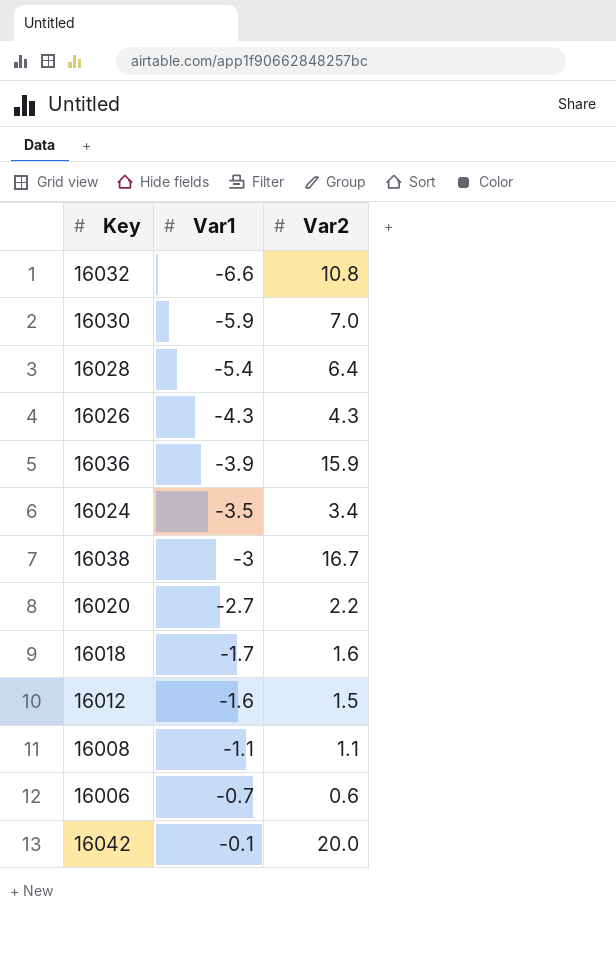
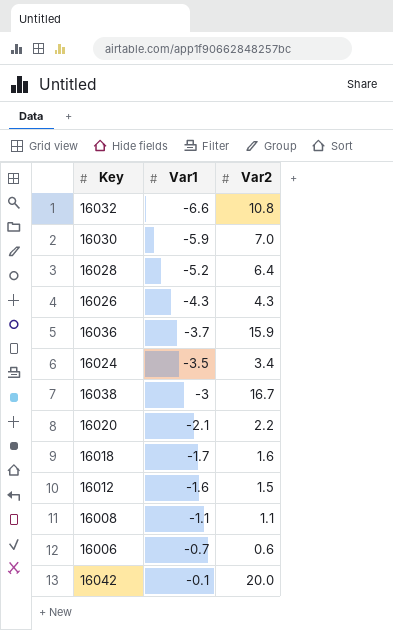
16028 | Var1: -5.4 -> -5.2
16036 | Var1: -3.9 -> -3.7
16020 | Var1: -2.7 -> -2.1

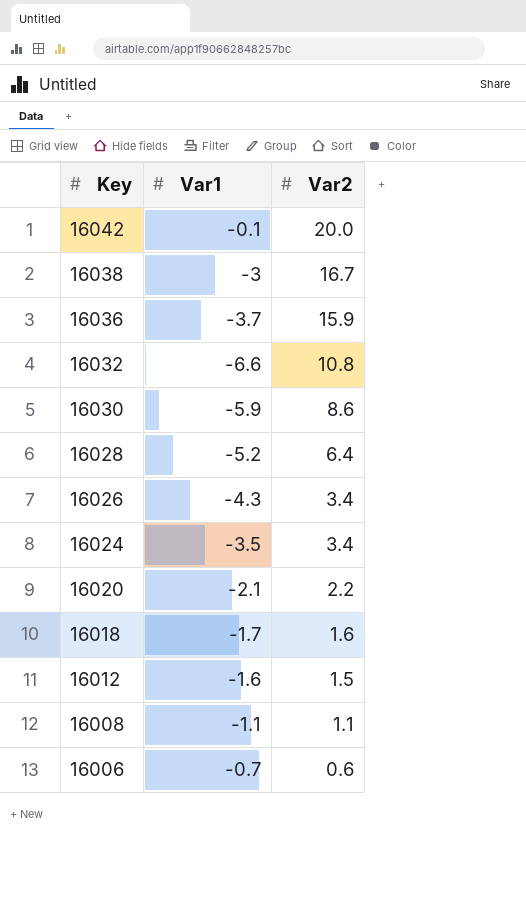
row order: Var1 ascending -> Key descending
16030 | Var2: 7.0 -> 8.6
16026 | Var2: 4.3 -> 3.4

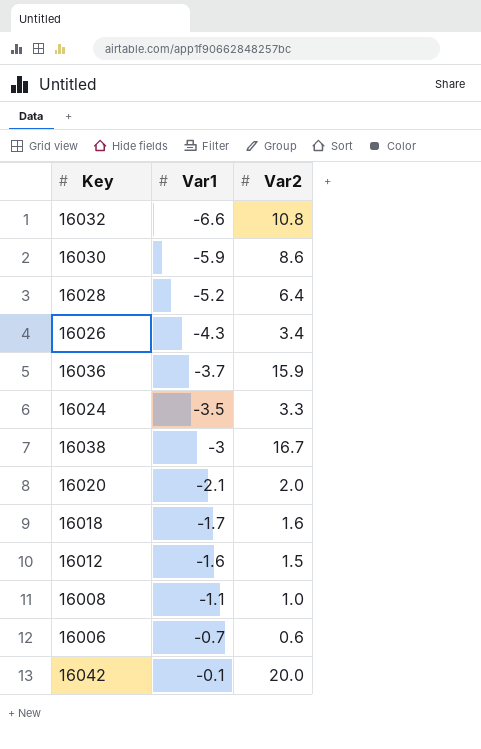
row order: Key descending -> Var1 ascending
16024 | Var2: 3.4 -> 3.3
16020 | Var2: 2.2 -> 2.0
16008 | Var2: 1.1 -> 1.0

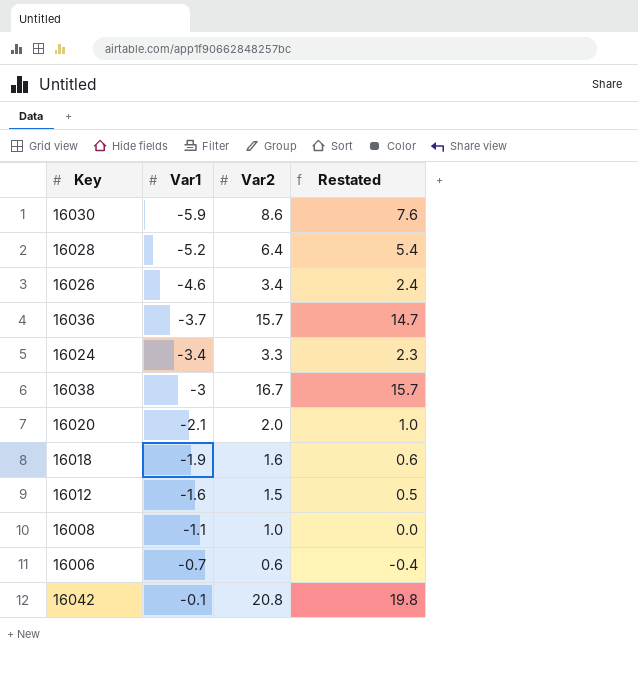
column Restated | formula: none -> [Var2] - 1
row 16032: -6.6 | 10.8 -> none
16026 | Var1: -4.3 -> -4.6
16036 | Var2: 15.9 -> 15.7
16024 | Var1: -3.5 -> -3.4
16018 | Var1: -1.7 -> -1.9
16042 | Var2: 20.0 -> 20.8

